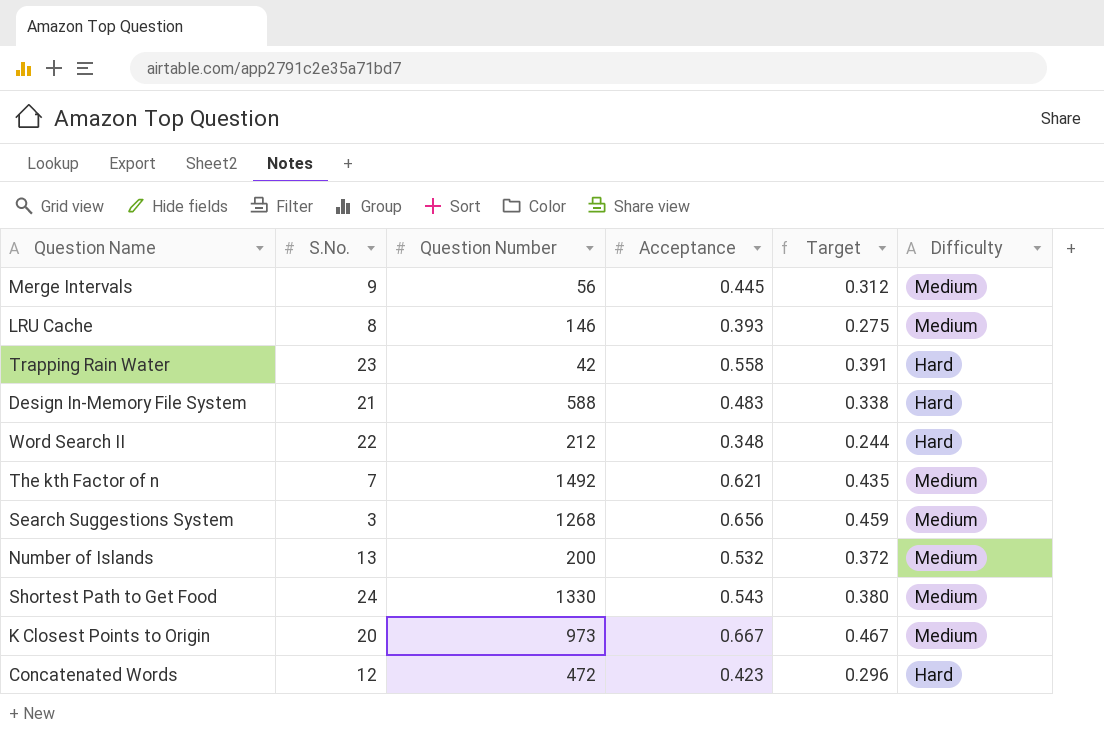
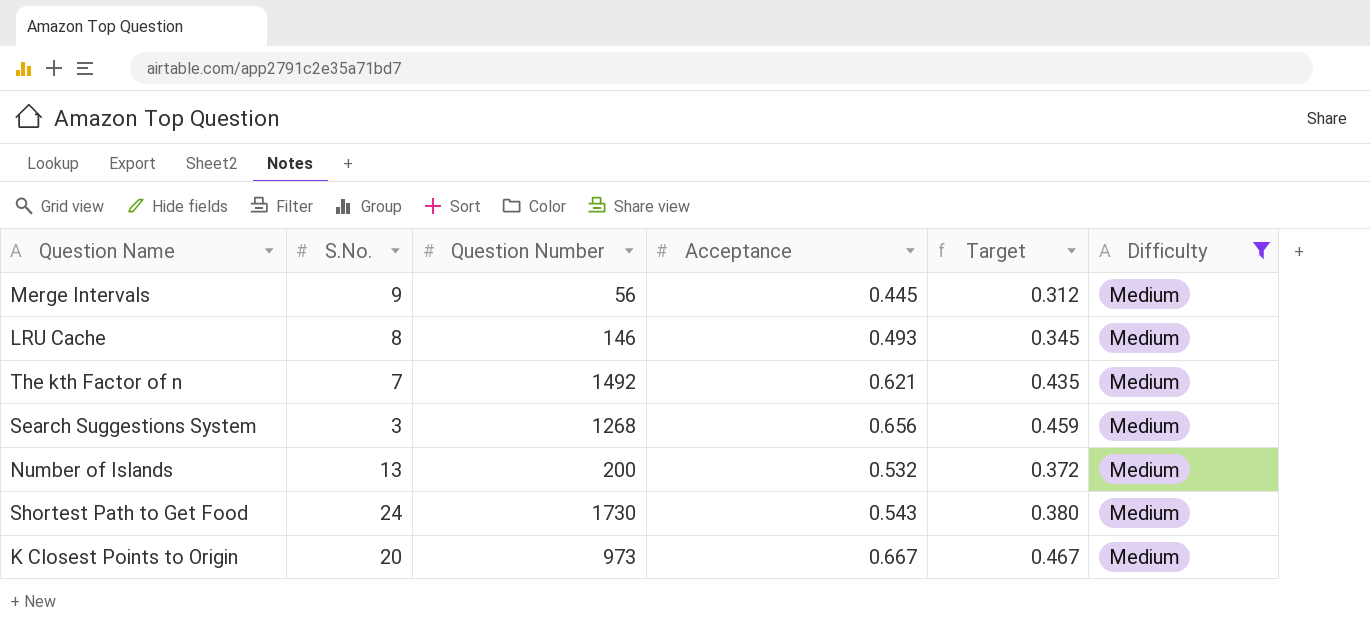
filter: none -> Difficulty = Medium
LRU Cache | Acceptance: 0.393 -> 0.493
LRU Cache | Target: 0.275 -> 0.345
Shortest Path to Get Food | Question Number: 1330 -> 1730

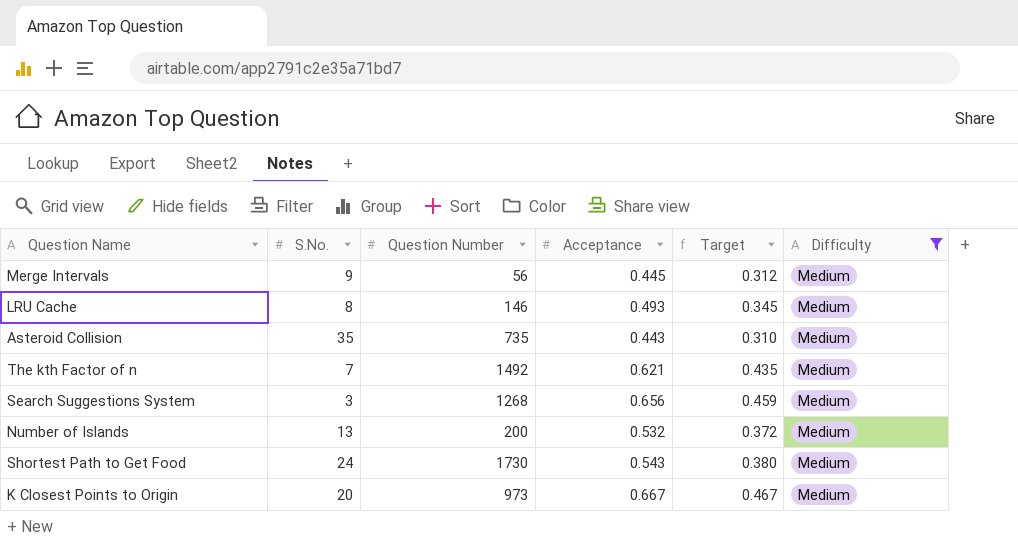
row Asteroid Collision: none -> 35 | 735 | 0.443 | 0.310 | Medium

